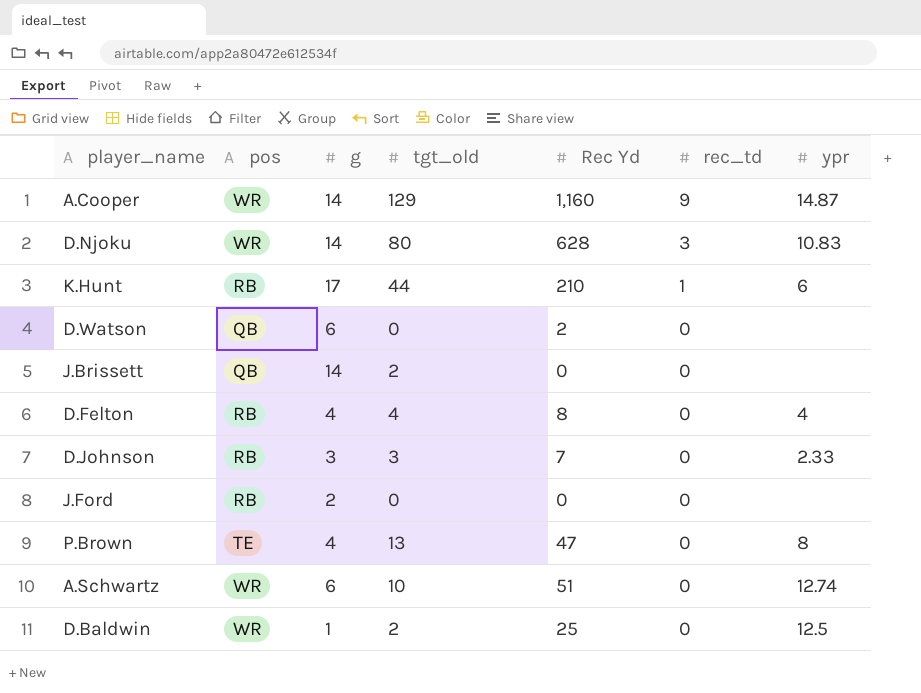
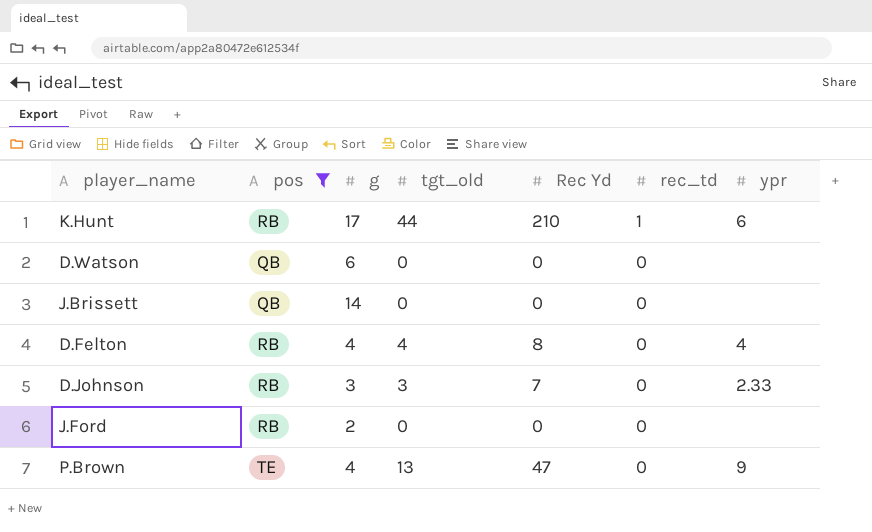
filter: none -> pos != WR
D.Watson | Rec Yd: 2 -> 0
J.Brissett | tgt_old: 2 -> 0
P.Brown | ypr: 8 -> 9

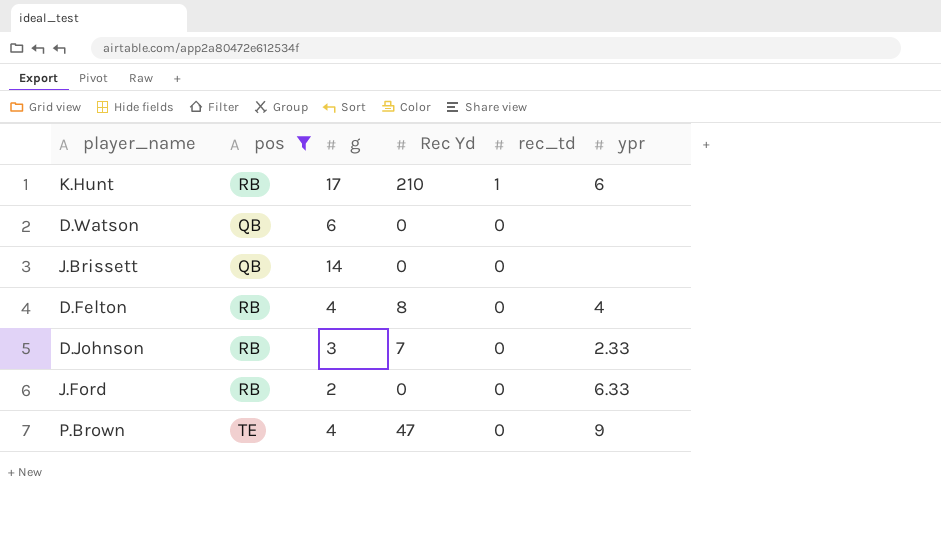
column tgt_old | position: 4 -> none
J.Ford | ypr: none -> 6.33

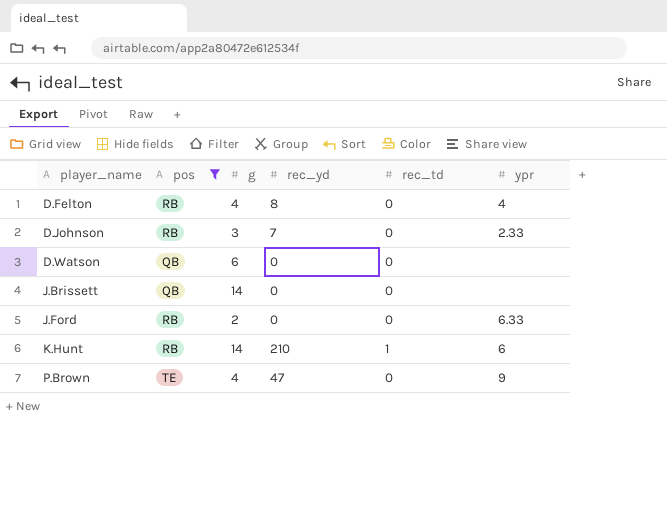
row order: rec_td descending -> player_name ascending
column name: Rec Yd -> rec_yd
K.Hunt | g: 17 -> 14

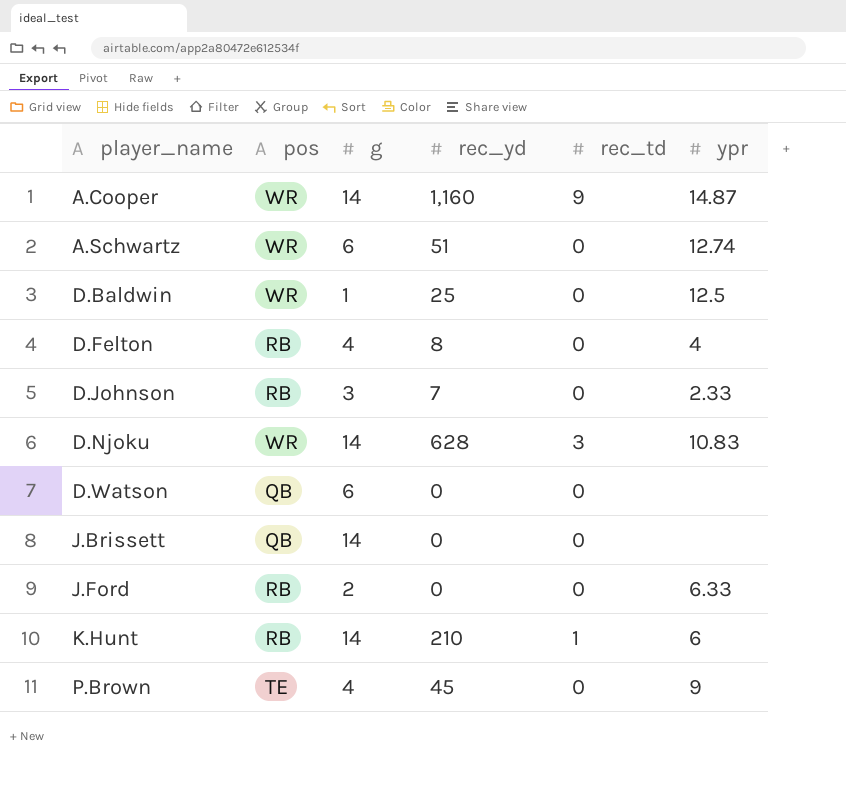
filter: pos != WR -> none
P.Brown | rec_yd: 47 -> 45

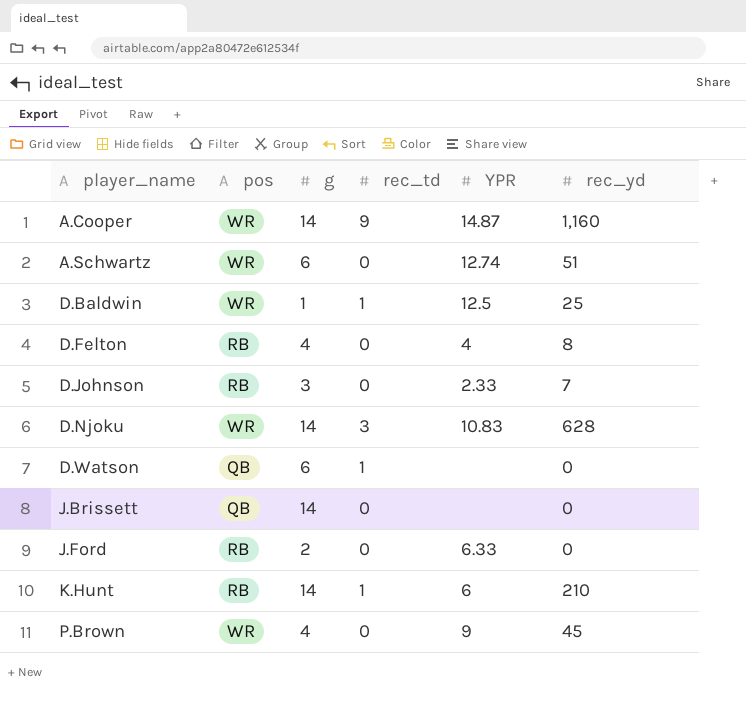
column name: ypr -> YPR
column rec_yd | position: 4 -> 6
D.Baldwin | rec_td: 0 -> 1
D.Watson | rec_td: 0 -> 1
P.Brown | pos: TE -> WR

